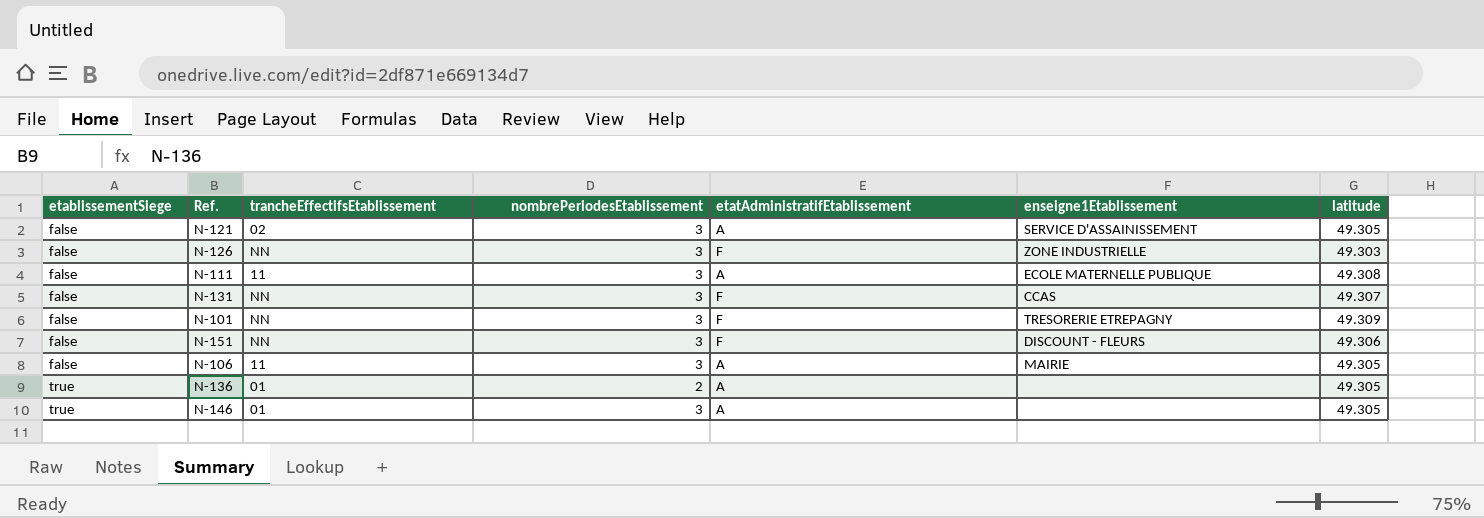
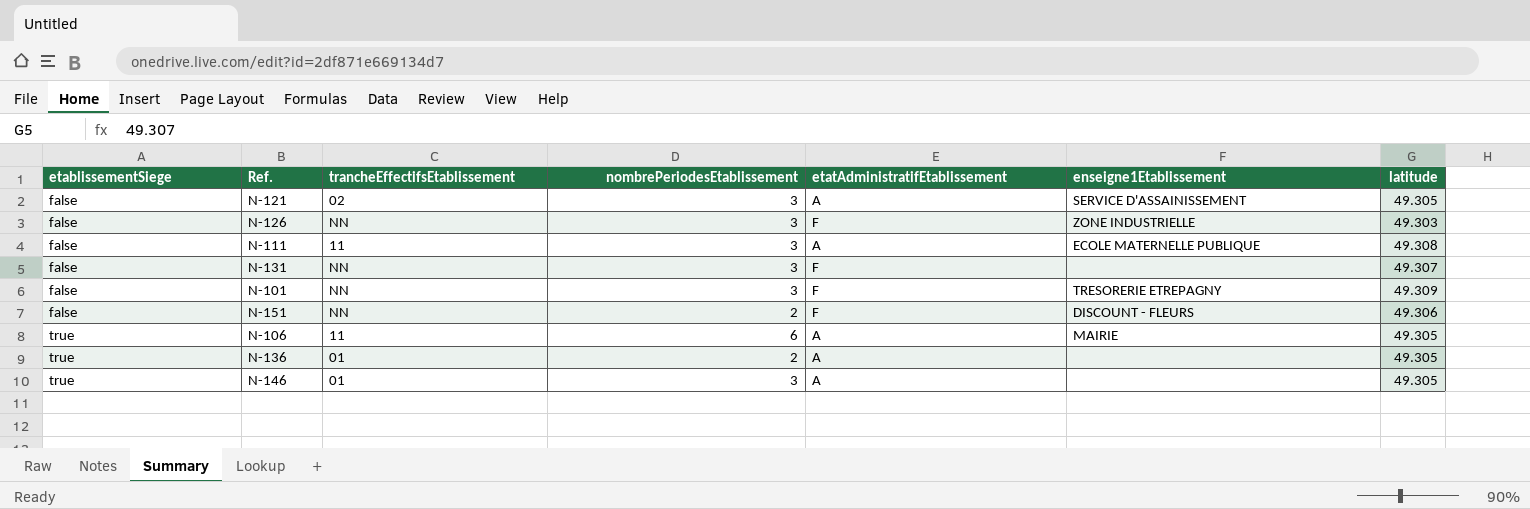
N-131 | enseigne1Etablissement: CCAS -> none
N-151 | nombrePeriodesEtablissement: 3 -> 2
N-106 | etablissementSiege: false -> true
N-106 | nombrePeriodesEtablissement: 3 -> 6

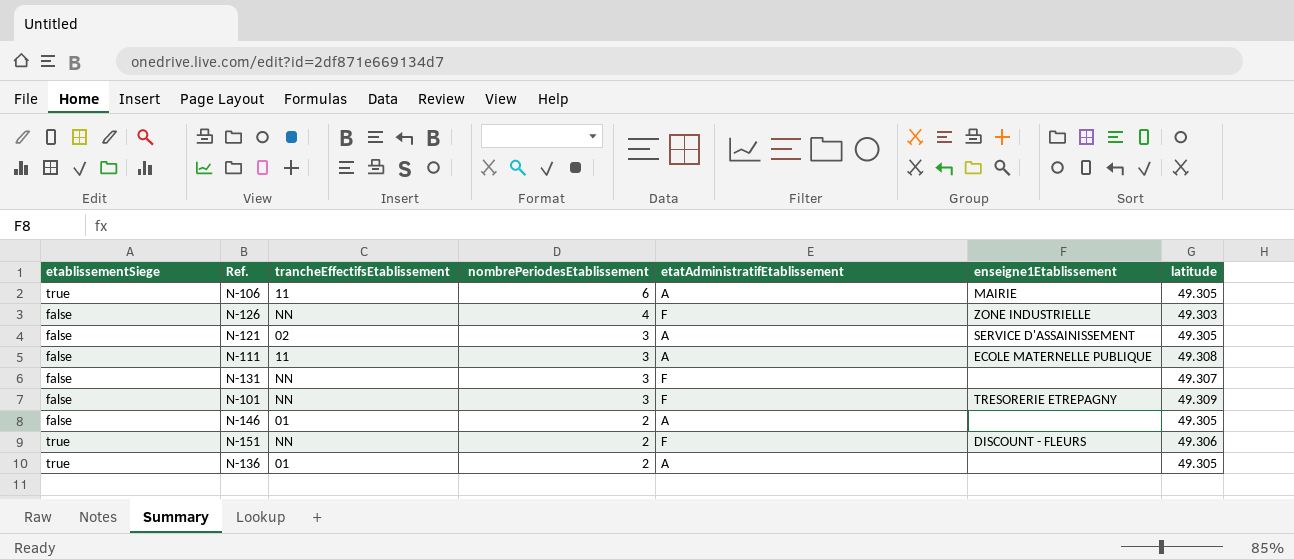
row order: etablissementSiege ascending -> nombrePeriodesEtablissement descending
N-126 | nombrePeriodesEtablissement: 3 -> 4
N-146 | etablissementSiege: true -> false
N-146 | nombrePeriodesEtablissement: 3 -> 2
N-151 | etablissementSiege: false -> true

